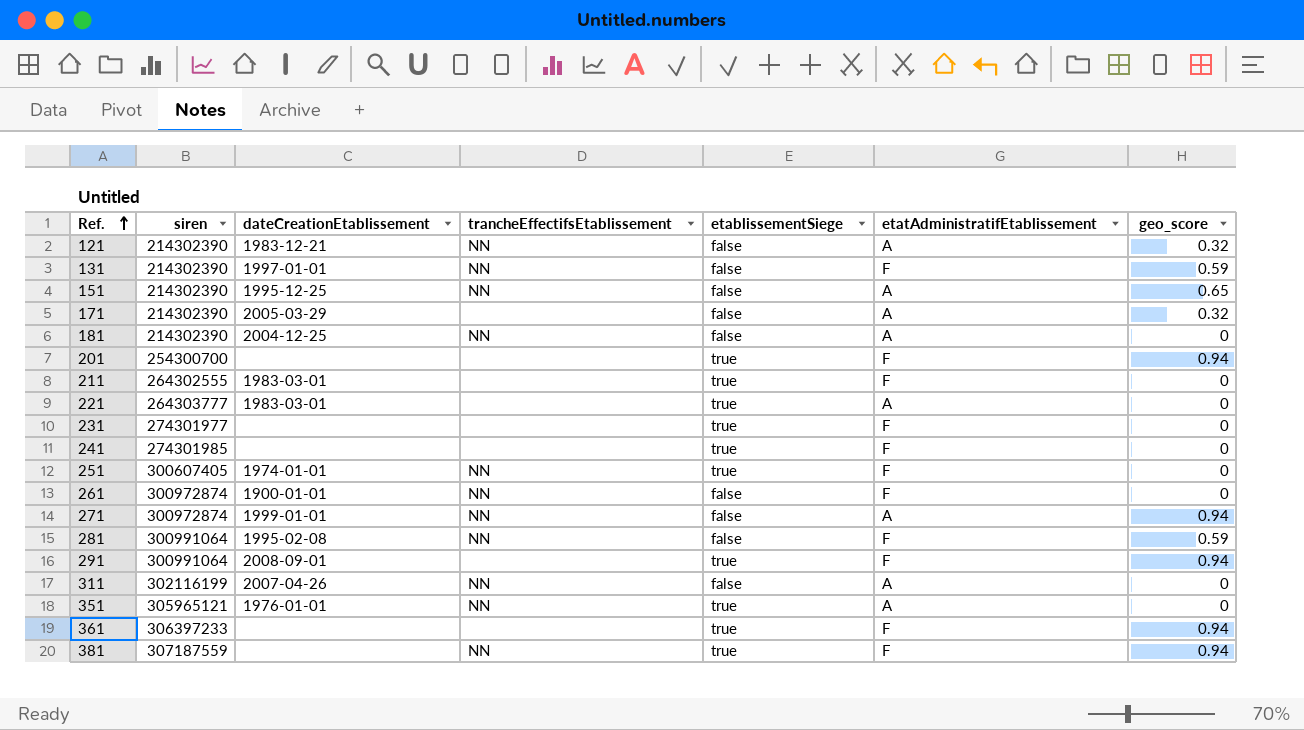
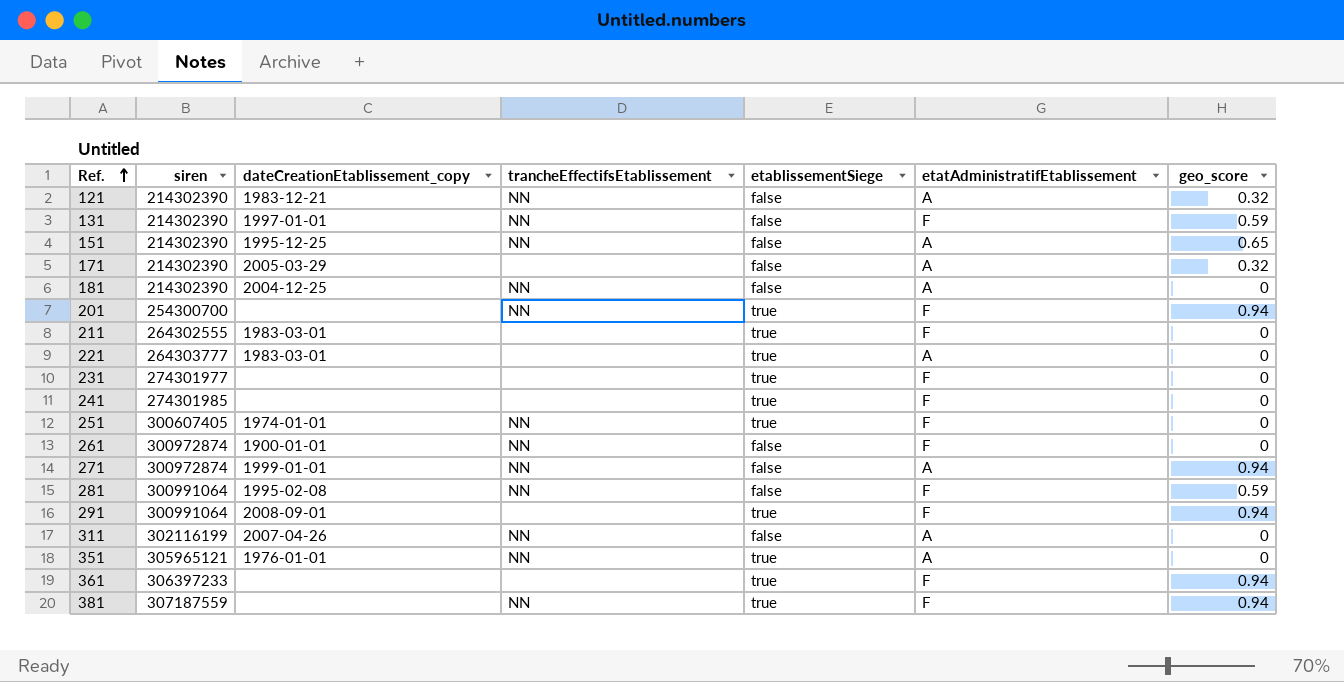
column name: dateCreationEtablissement -> dateCreationEtablissement_copy
201 | trancheEffectifsEtablissement: none -> NN

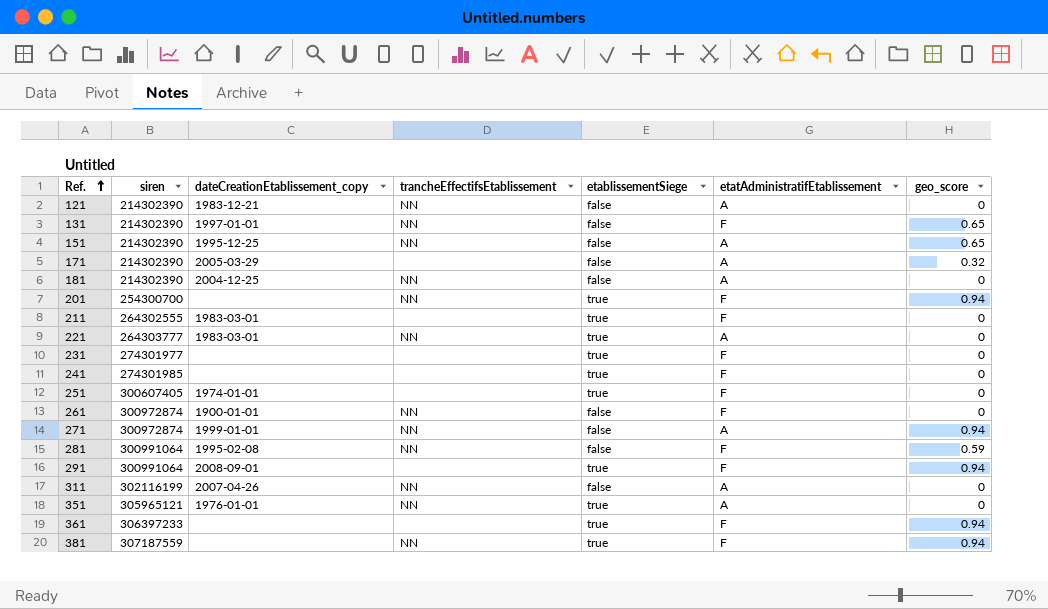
121 | geo_score: 0.32 -> 0
131 | geo_score: 0.59 -> 0.65
221 | trancheEffectifsEtablissement: none -> NN
251 | trancheEffectifsEtablissement: NN -> none

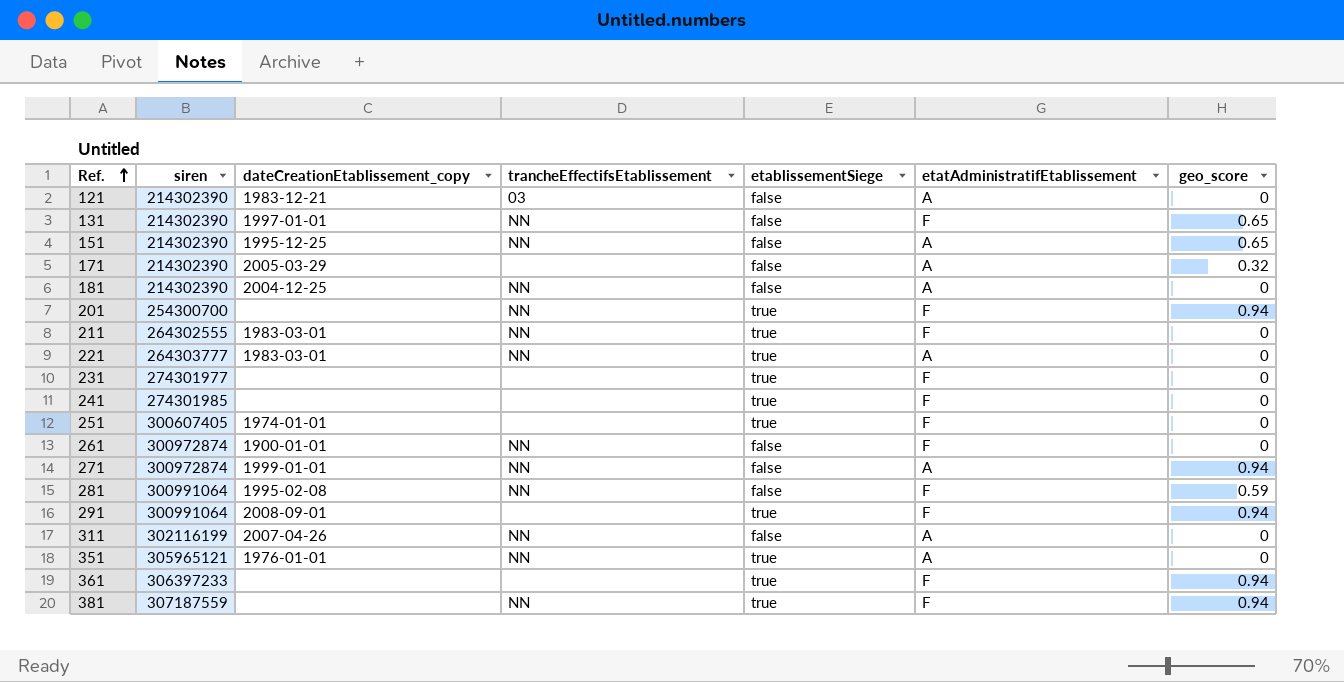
121 | trancheEffectifsEtablissement: NN -> 03
211 | trancheEffectifsEtablissement: none -> NN

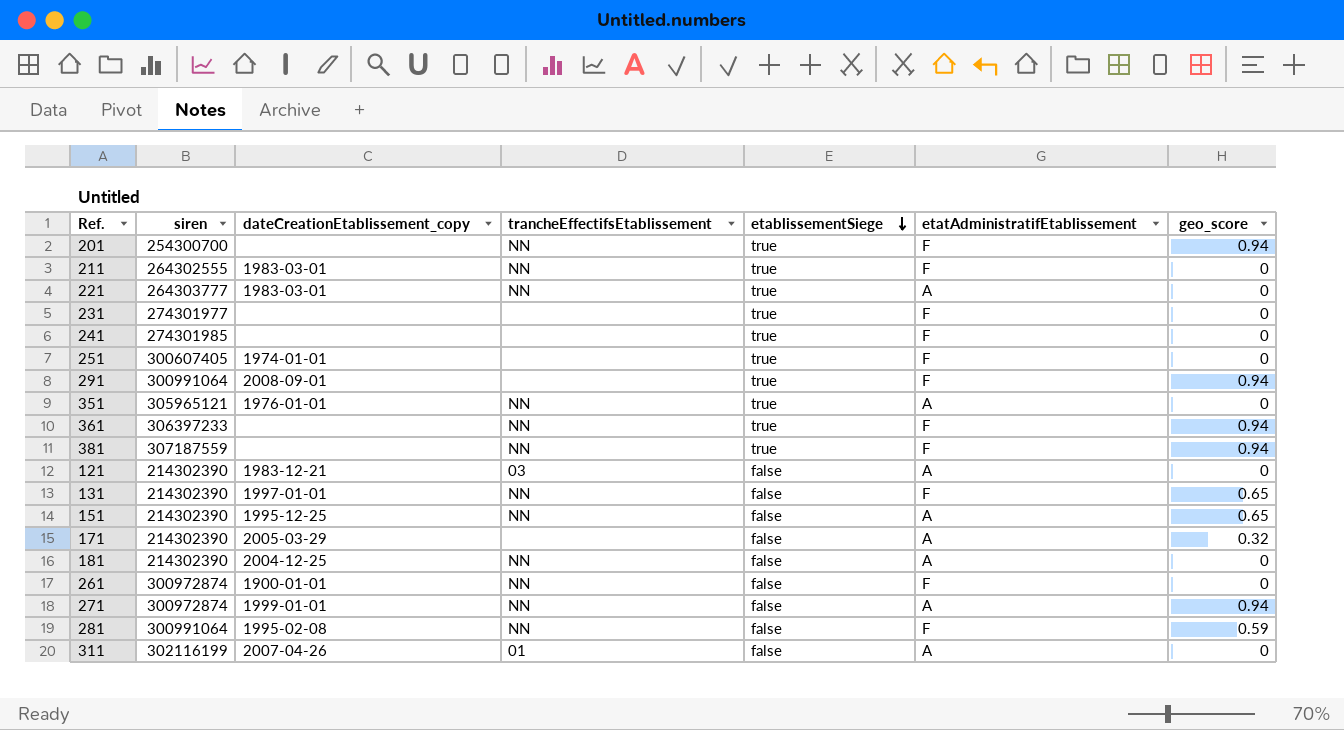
row order: Ref. ascending -> etablissementSiege descending
361 | trancheEffectifsEtablissement: none -> NN
311 | trancheEffectifsEtablissement: NN -> 01

